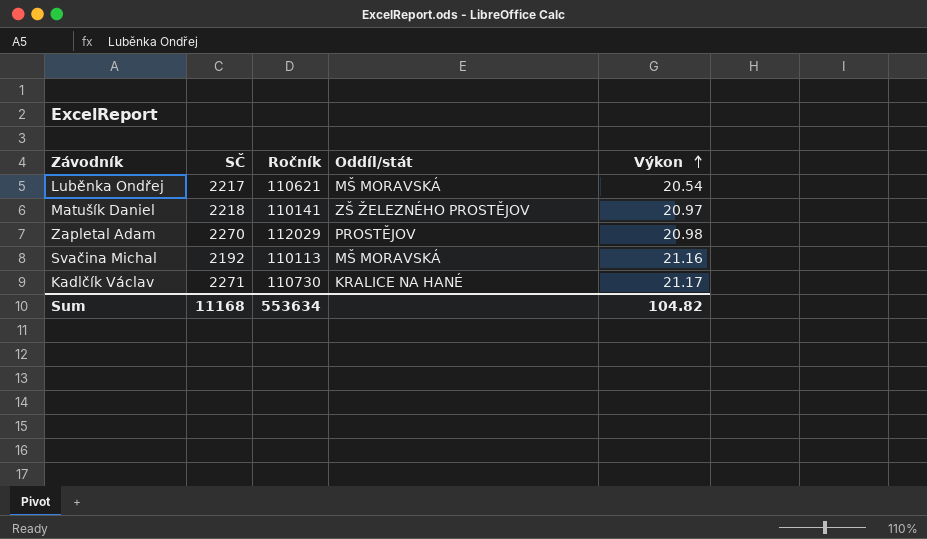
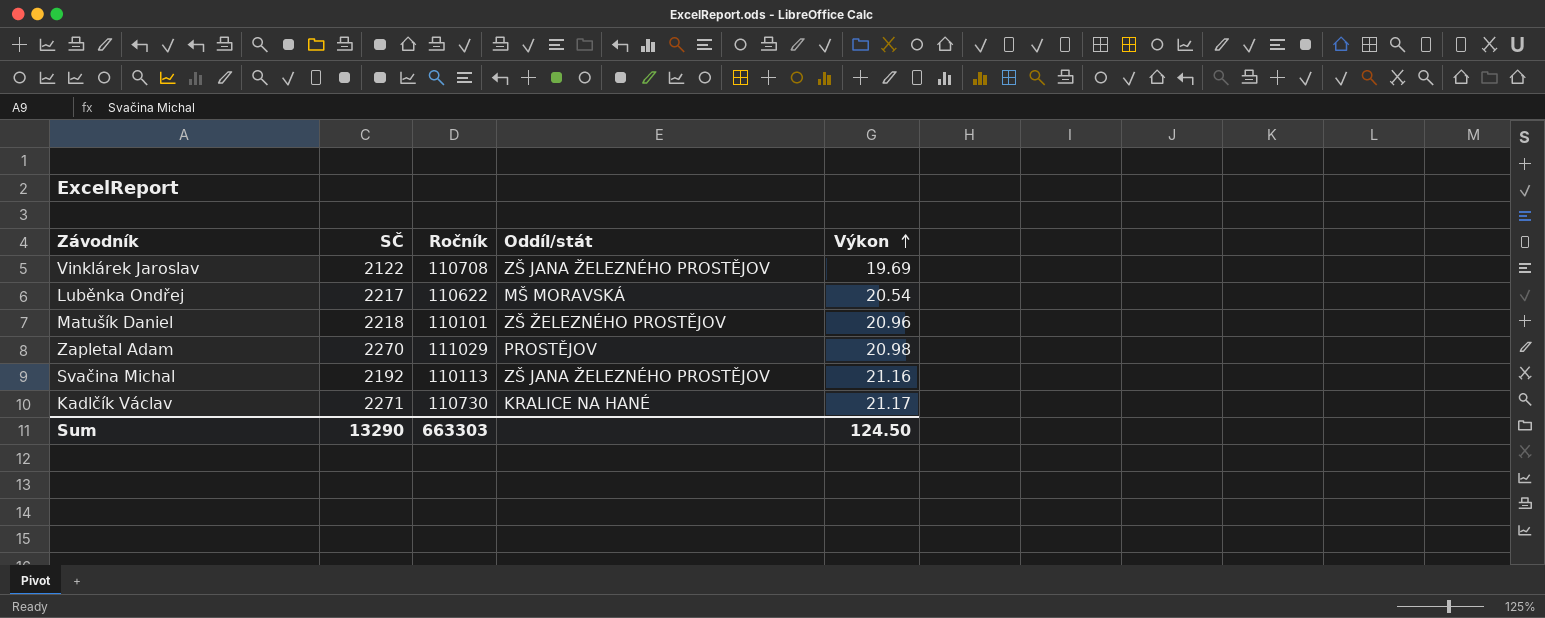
row Vinklárek Jaroslav: none -> 2122 | 110708 | ZŠ JANA ŽELEZNÉHO PROSTĚJOV | 19.69
Luběnka Ondřej | Ročník: 110621 -> 110622
Matušík Daniel | Ročník: 110141 -> 110101
Matušík Daniel | Výkon: 20.97 -> 20.96
Zapletal Adam | Ročník: 112029 -> 111029
Svačina Michal | Oddíl/stát: MŠ MORAVSKÁ -> ZŠ JANA ŽELEZNÉHO PROSTĚJOV
Sum | SČ: 11168 -> 13290
Sum | Ročník: 553634 -> 663303
Sum | Výkon: 104.82 -> 124.50

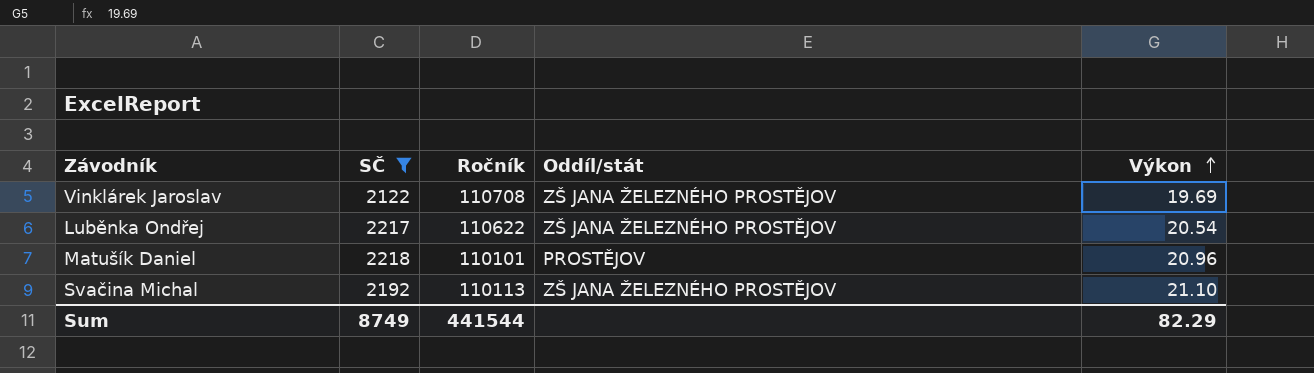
filter: none -> SČ <= 2218
Luběnka Ondřej | Oddíl/stát: MŠ MORAVSKÁ -> ZŠ JANA ŽELEZNÉHO PROSTĚJOV
Matušík Daniel | Oddíl/stát: ZŠ ŽELEZNÉHO PROSTĚJOV -> PROSTĚJOV
Svačina Michal | Výkon: 21.16 -> 21.10
Sum | SČ: 13290 -> 8749
Sum | Ročník: 663303 -> 441544
Sum | Výkon: 124.50 -> 82.29

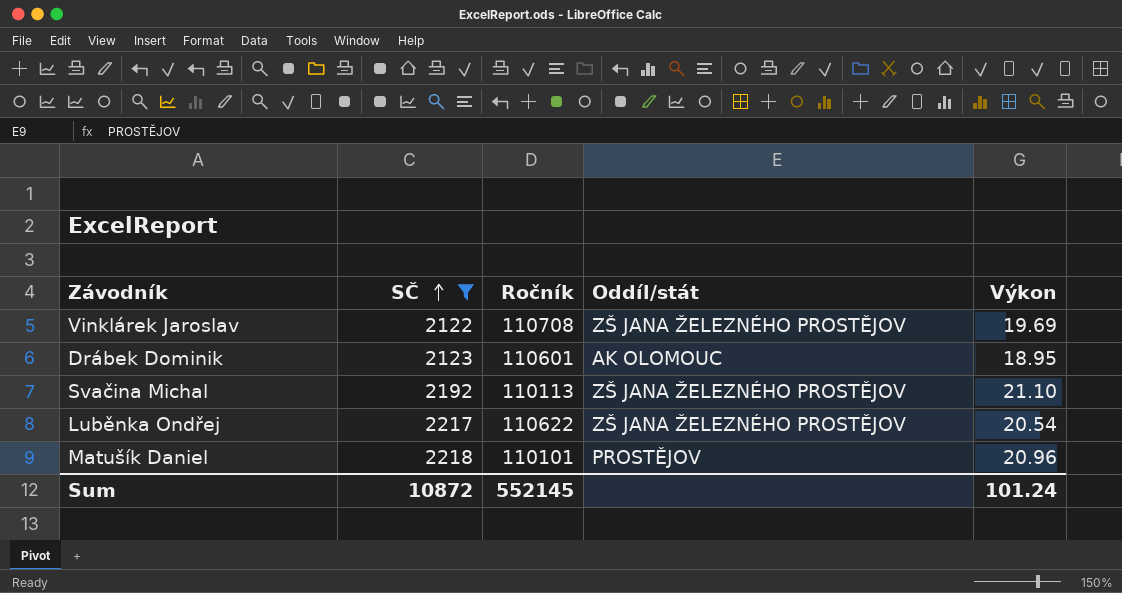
row order: Výkon ascending -> SČ ascending
row Drábek Dominik: none -> 2123 | 110601 | AK OLOMOUC | 18.95
Sum | SČ: 8749 -> 10872
Sum | Ročník: 441544 -> 552145
Sum | Výkon: 82.29 -> 101.24

